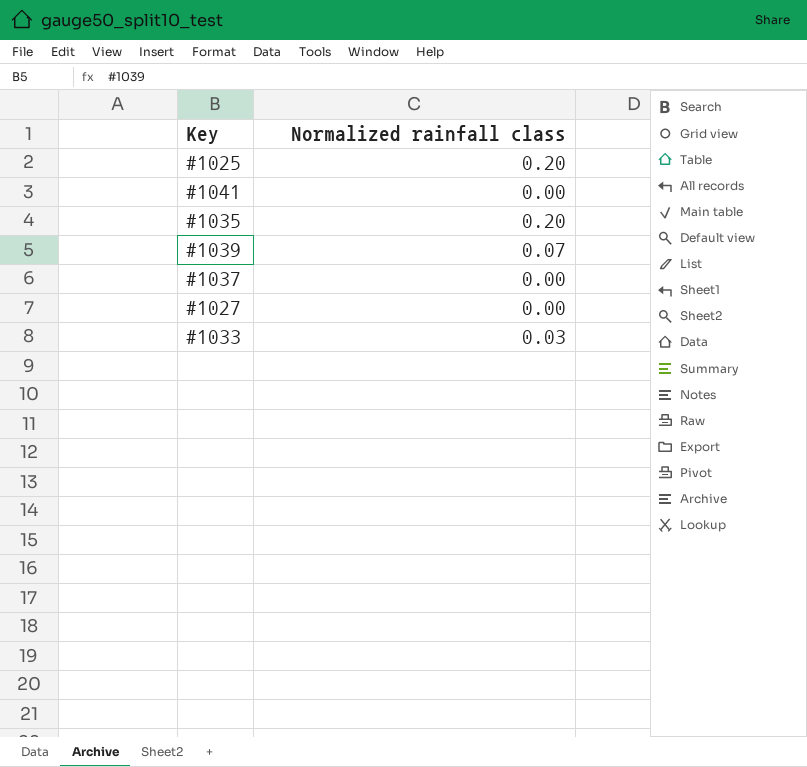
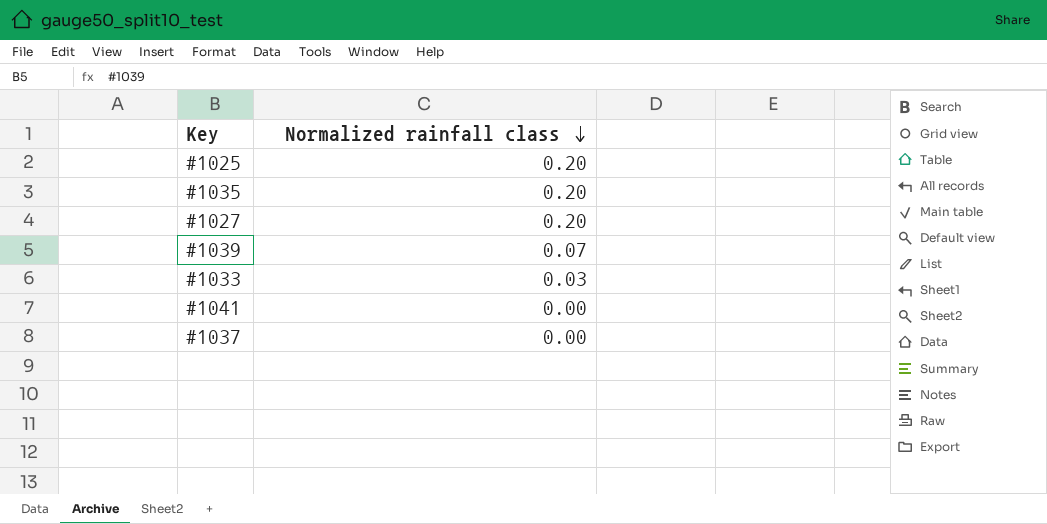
row order: none -> Normalized rainfall class descending
#1027 | Normalized rainfall class: 0.00 -> 0.20

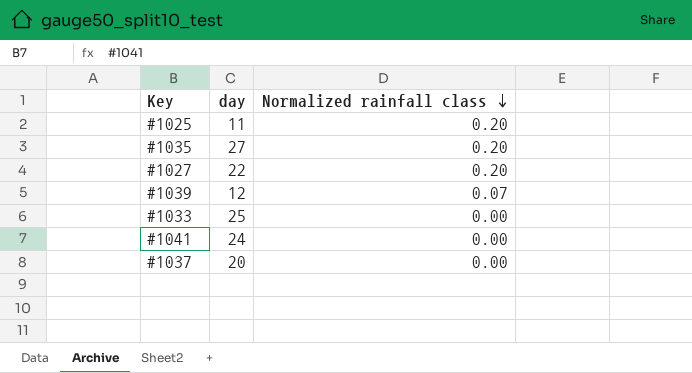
column day | position: none -> 2
#1033 | Normalized rainfall class: 0.03 -> 0.00

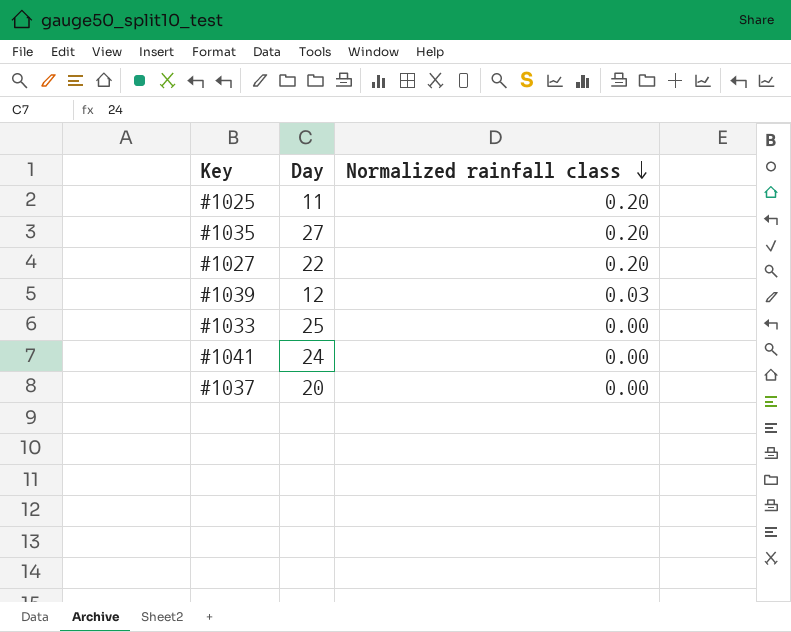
column name: day -> Day
#1039 | Normalized rainfall class: 0.07 -> 0.03

